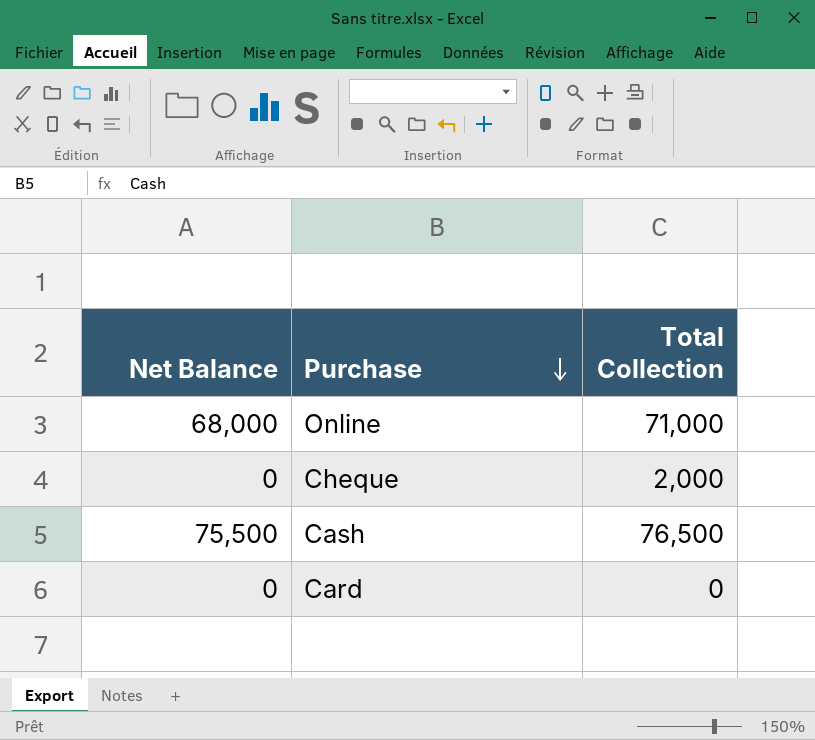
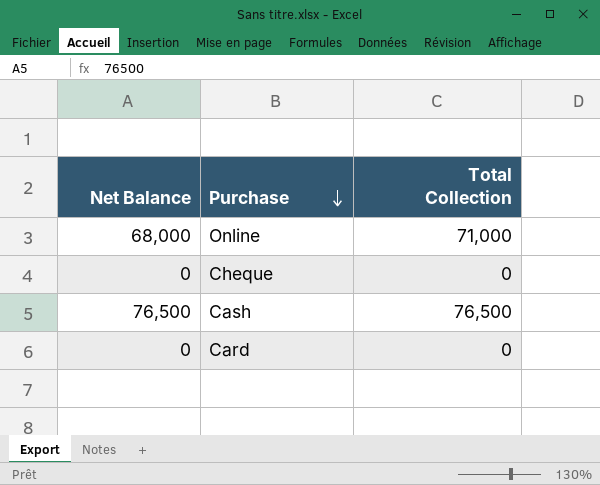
Cheque | Total Collection: 2,000 -> 0
Cash | Net Balance: 75,500 -> 76,500

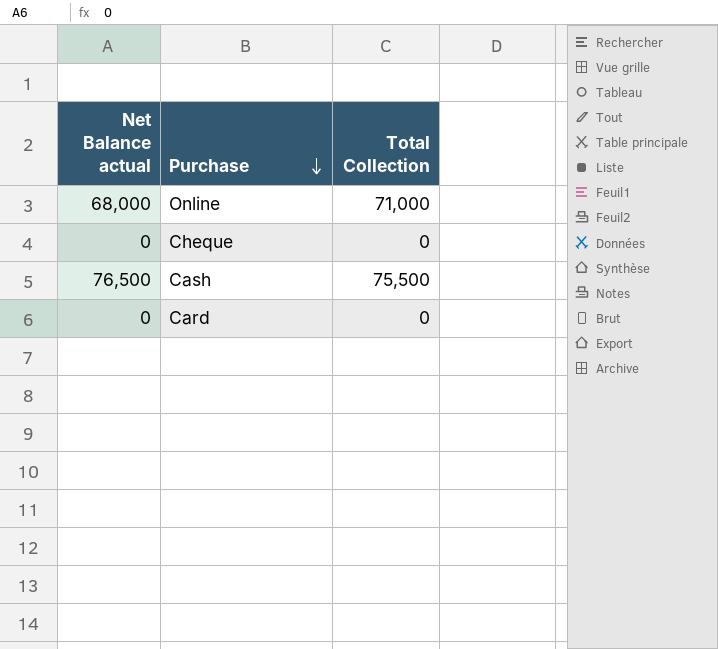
column name: Net Balance -> Net Balance actual
Cash | Total Collection: 76,500 -> 75,500

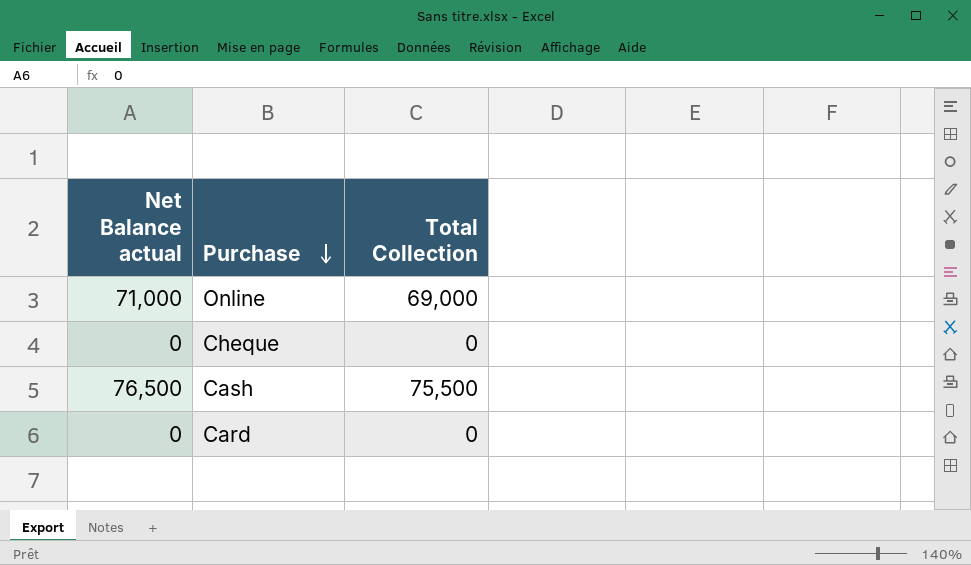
Online | Net Balance actual: 68,000 -> 71,000
Online | Total Collection: 71,000 -> 69,000

